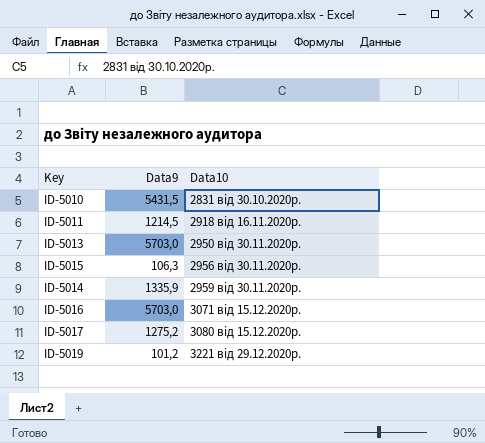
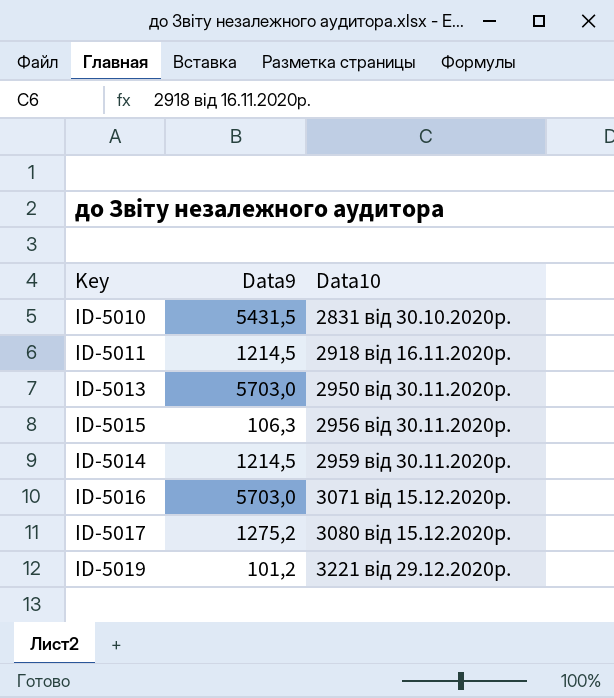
ID-5014 | Data9: 1335,9 -> 1214,5

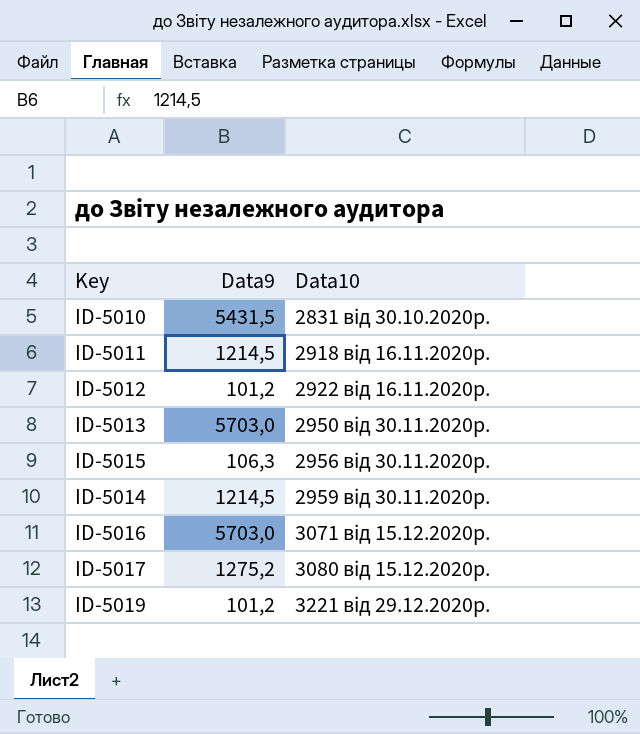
row ID-5012: none -> 101,2 | 2922 від 16.11.2020р.

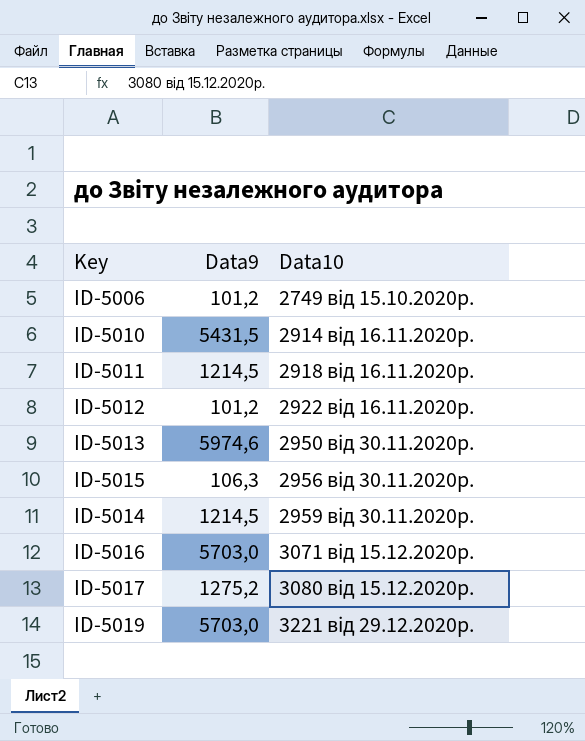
row ID-5006: none -> 101,2 | 2749 від 15.10.2020р.
ID-5010 | Data10: 2831 від 30.10.2020р. -> 2914 від 16.11.2020р.
ID-5013 | Data9: 5703,0 -> 5974,6
ID-5019 | Data9: 101,2 -> 5703,0

